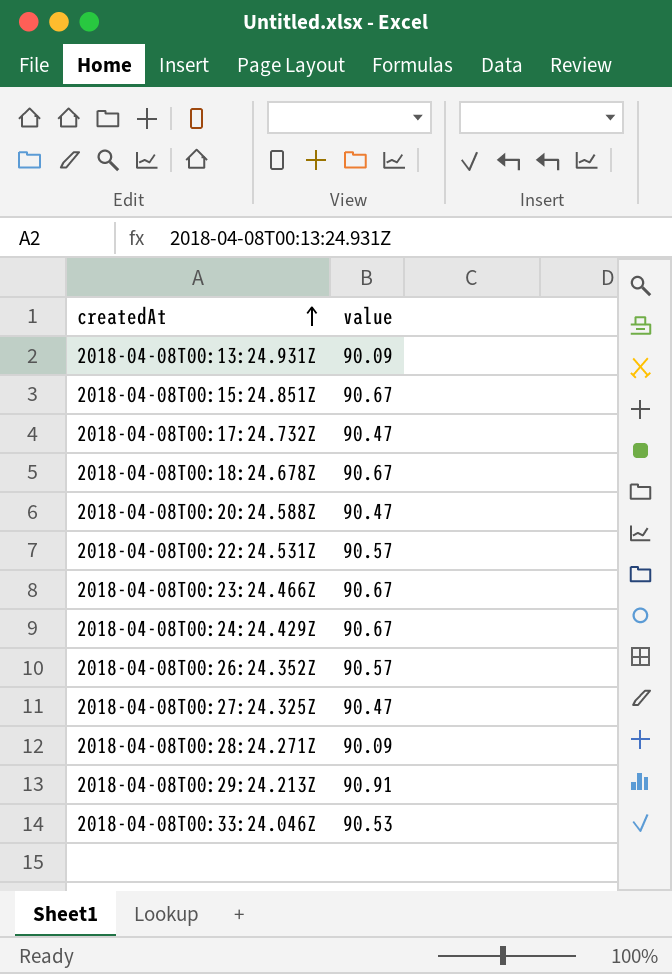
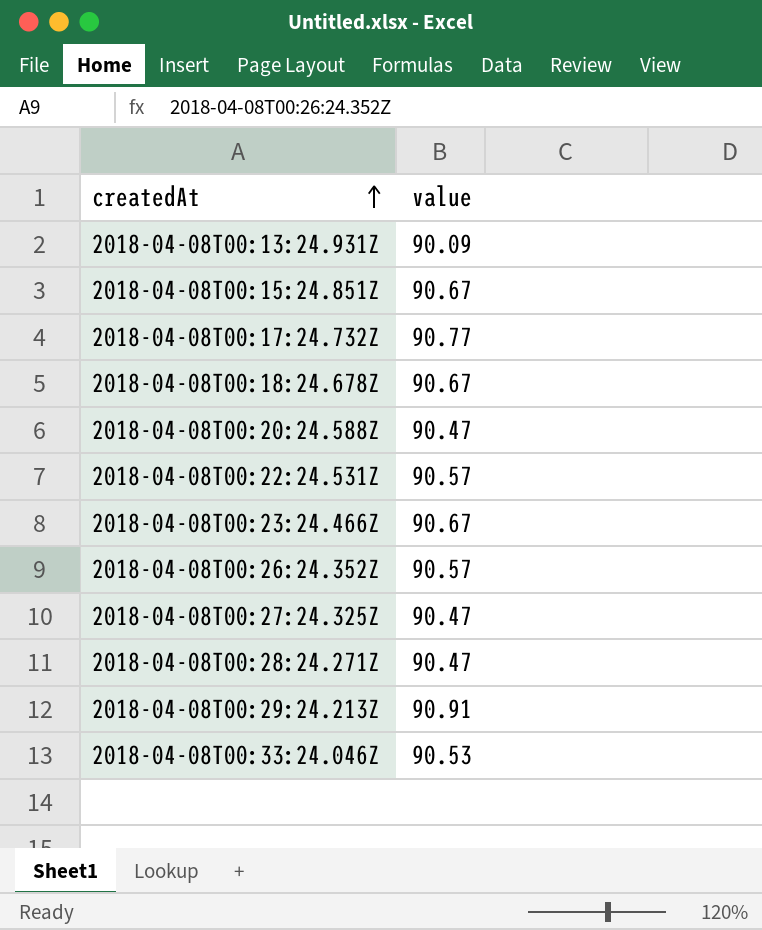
row 2018-04-08T00:24:24.429Z: 90.67 -> none
2018-04-08T00:17:24.732Z | value: 90.47 -> 90.77
2018-04-08T00:28:24.271Z | value: 90.09 -> 90.47

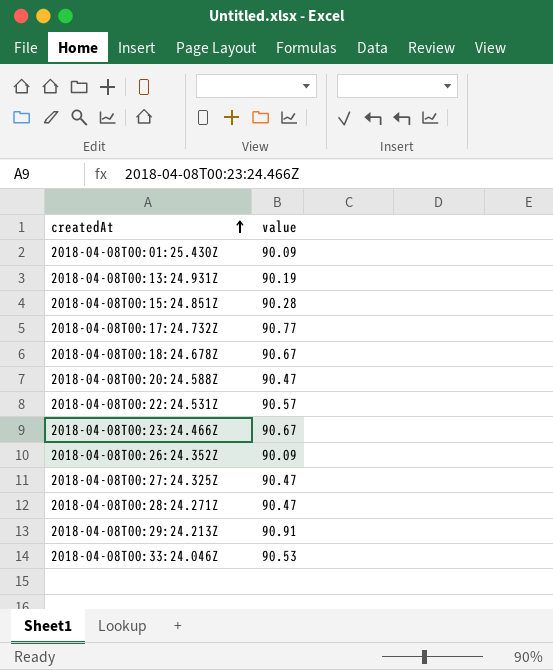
row 2018-04-08T00:01:25.430Z: none -> 90.09
2018-04-08T00:13:24.931Z | value: 90.09 -> 90.19
2018-04-08T00:15:24.851Z | value: 90.67 -> 90.28
2018-04-08T00:26:24.352Z | value: 90.57 -> 90.09

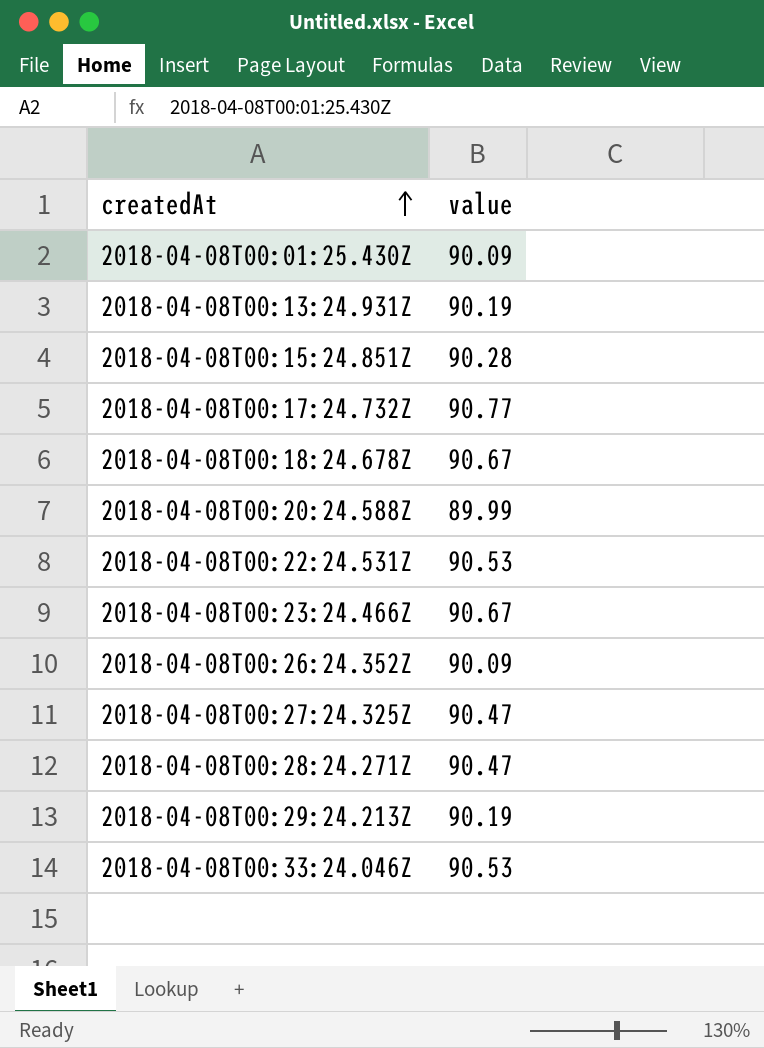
2018-04-08T00:20:24.588Z | value: 90.47 -> 89.99
2018-04-08T00:22:24.531Z | value: 90.57 -> 90.53
2018-04-08T00:29:24.213Z | value: 90.91 -> 90.19

